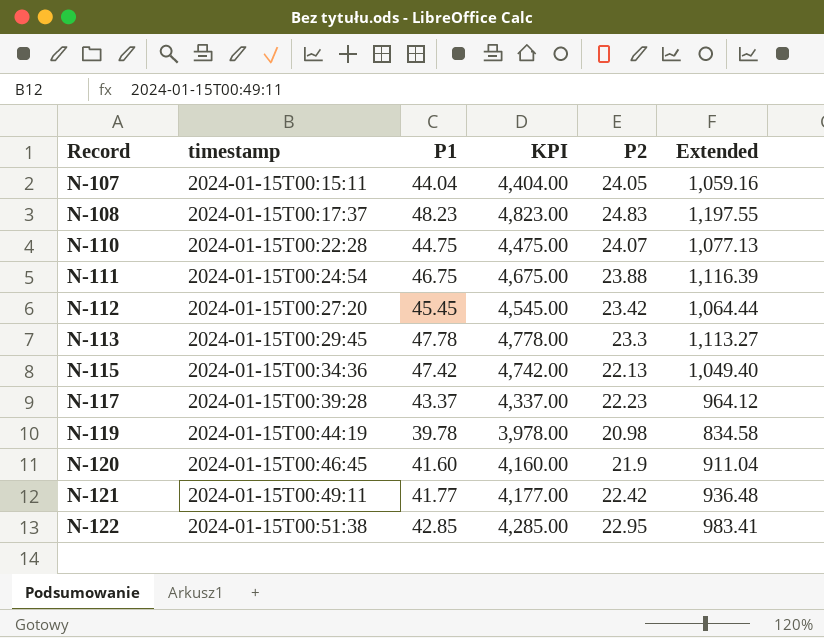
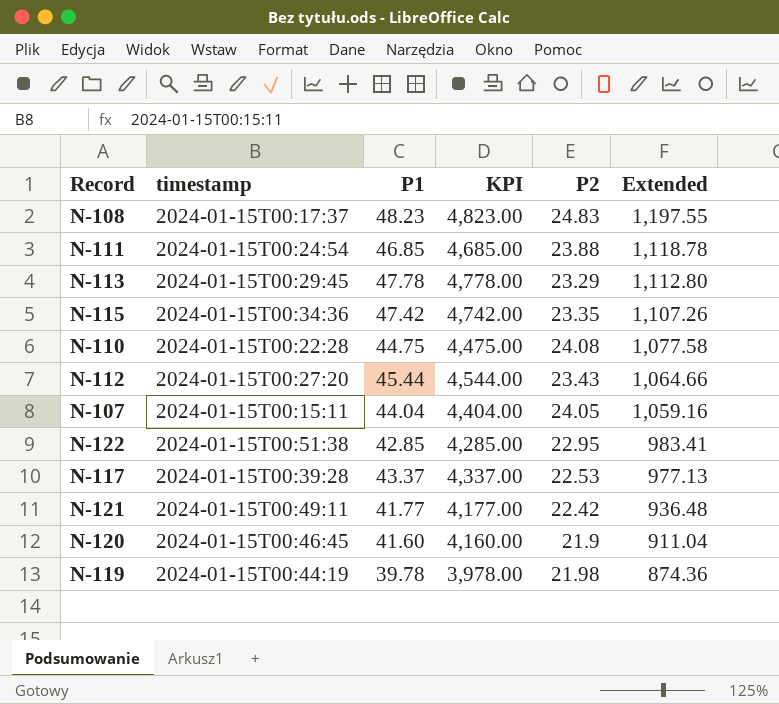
row order: Record ascending -> Extended descending
N-111 | P1: 46.75 -> 46.85
N-111 | KPI: 4,675.00 -> 4,685.00
N-111 | Extended: 1,116.39 -> 1,118.78
N-113 | P2: 23.3 -> 23.29
N-113 | Extended: 1,113.27 -> 1,112.80
N-115 | P2: 22.13 -> 23.35
N-115 | Extended: 1,049.40 -> 1,107.26
N-110 | P2: 24.07 -> 24.08
N-110 | Extended: 1,077.13 -> 1,077.58
N-112 | P1: 45.45 -> 45.44
N-112 | KPI: 4,545.00 -> 4,544.00
N-112 | P2: 23.42 -> 23.43
N-112 | Extended: 1,064.44 -> 1,064.66
N-117 | P2: 22.23 -> 22.53
N-117 | Extended: 964.12 -> 977.13
N-119 | P2: 20.98 -> 21.98
N-119 | Extended: 834.58 -> 874.36

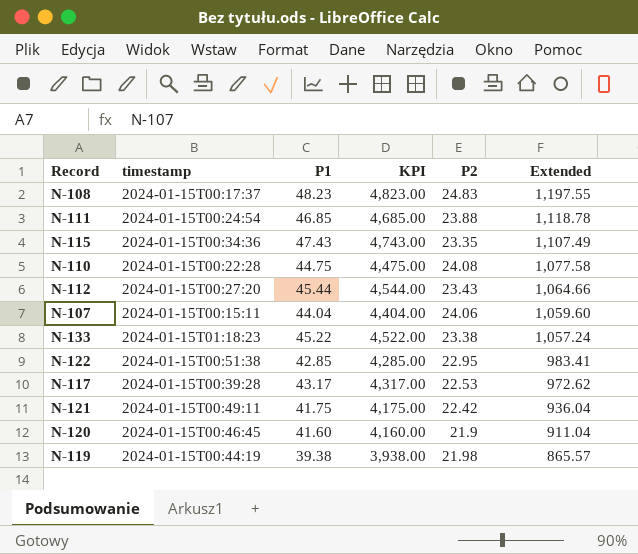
row N-113: 2024-01-15T00:29:45 | 47.78 | 4,778.00 | 23.29 | 1,112.80 -> none
N-115 | P1: 47.42 -> 47.43
N-115 | KPI: 4,742.00 -> 4,743.00
N-115 | Extended: 1,107.26 -> 1,107.49
N-107 | P2: 24.05 -> 24.06
N-107 | Extended: 1,059.16 -> 1,059.60
row N-133: none -> 2024-01-15T01:18:23 | 45.22 | 4,522.00 | 23.38 | 1,057.24
N-117 | P1: 43.37 -> 43.17
N-117 | KPI: 4,337.00 -> 4,317.00
N-117 | Extended: 977.13 -> 972.62
N-121 | P1: 41.77 -> 41.75
N-121 | KPI: 4,177.00 -> 4,175.00
N-121 | Extended: 936.48 -> 936.04
N-119 | P1: 39.78 -> 39.38
N-119 | KPI: 3,978.00 -> 3,938.00
N-119 | Extended: 874.36 -> 865.57

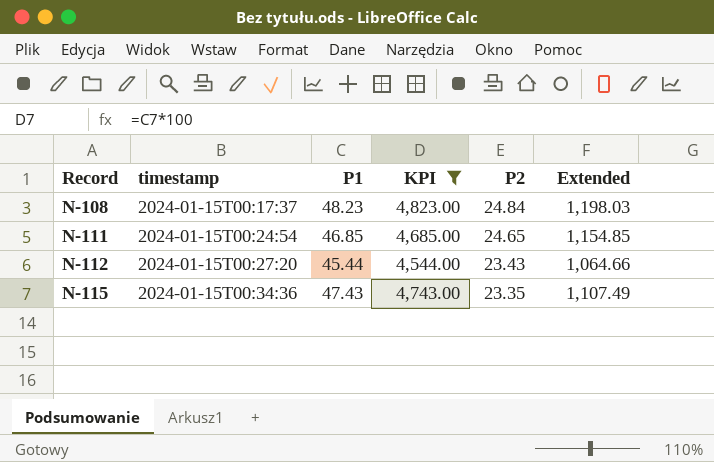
filter: none -> KPI >= 4,544.00
row order: Extended descending -> Record ascending
N-108 | P2: 24.83 -> 24.84
N-108 | Extended: 1,197.55 -> 1,198.03
N-111 | P2: 23.88 -> 24.65
N-111 | Extended: 1,118.78 -> 1,154.85

